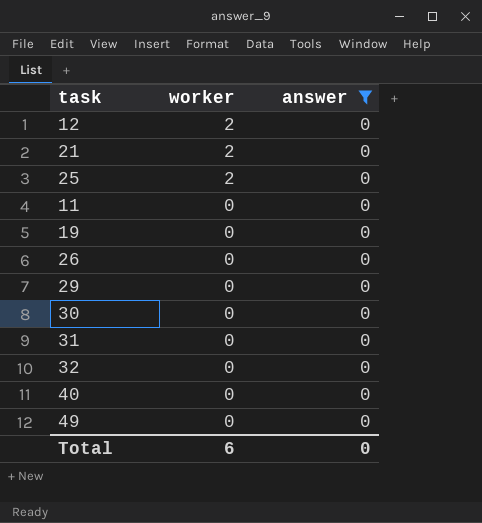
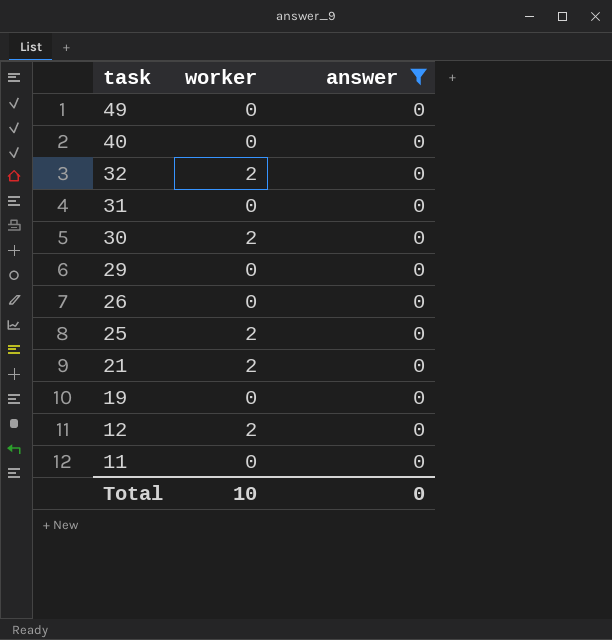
row order: worker descending -> task descending
32 | worker: 0 -> 2
30 | worker: 0 -> 2
Total | worker: 6 -> 10

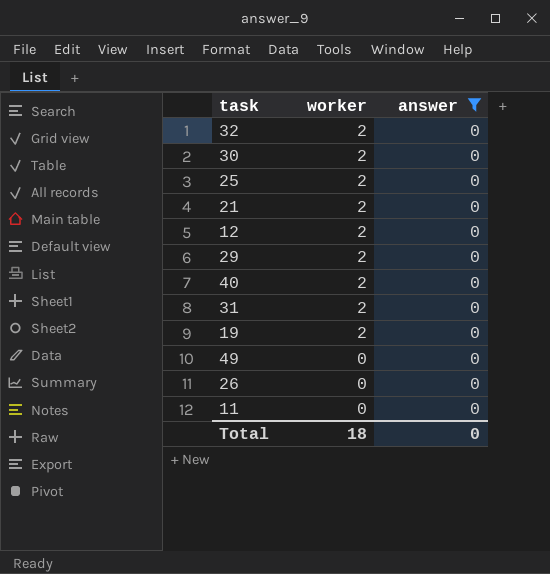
row order: task descending -> worker descending
29 | worker: 0 -> 2
40 | worker: 0 -> 2
31 | worker: 0 -> 2
19 | worker: 0 -> 2
Total | worker: 10 -> 18

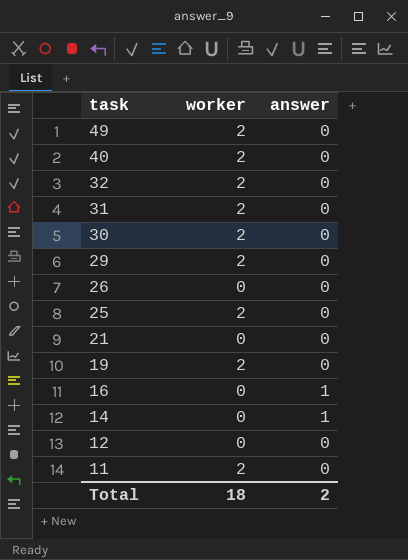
filter: answer = 0 -> none
row order: worker descending -> task descending
49 | worker: 0 -> 2
21 | worker: 2 -> 0
12 | worker: 2 -> 0
11 | worker: 0 -> 2
Total | answer: 0 -> 2

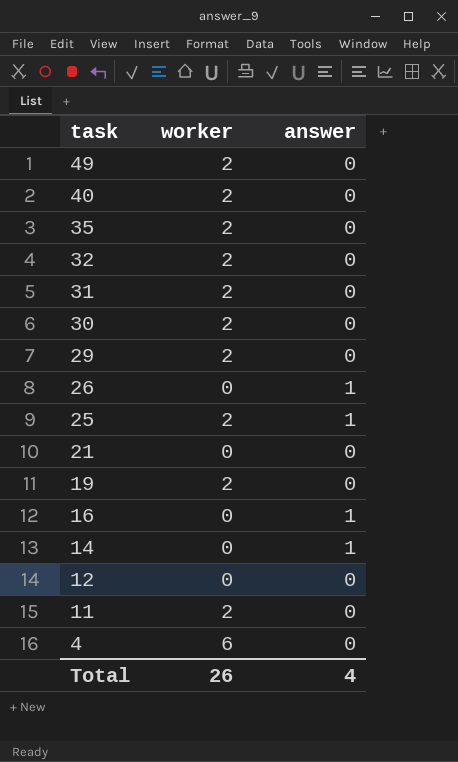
row 35: none -> 2 | 0
26 | answer: 0 -> 1
25 | answer: 0 -> 1
row 4: none -> 6 | 0
Total | worker: 18 -> 26
Total | answer: 2 -> 4

